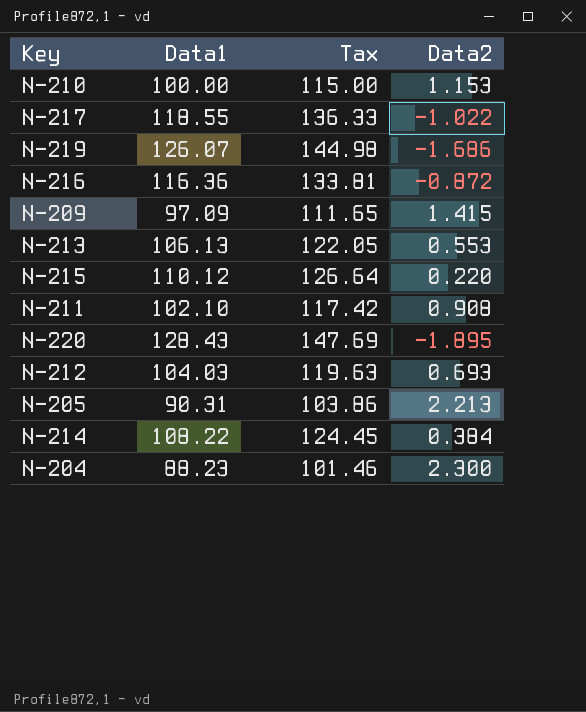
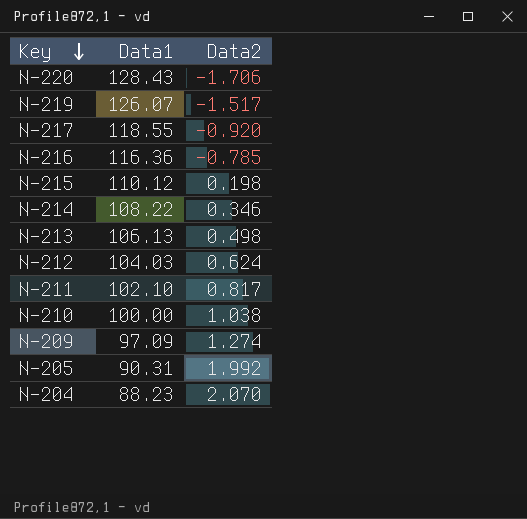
row order: none -> Key descending
column Tax | formula: [Data1] * 1.15 -> none
N-220 | Data2: -1.895 -> -1.706
N-219 | Data2: -1.686 -> -1.517
N-217 | Data2: -1.022 -> -0.920
N-216 | Data2: -0.872 -> -0.785
N-215 | Data2: 0.220 -> 0.198
N-214 | Data2: 0.384 -> 0.346
N-213 | Data2: 0.553 -> 0.498
N-212 | Data2: 0.693 -> 0.624
N-211 | Data2: 0.908 -> 0.817
N-210 | Data2: 1.153 -> 1.038
N-209 | Data2: 1.415 -> 1.274
N-205 | Data2: 2.213 -> 1.992
N-204 | Data2: 2.300 -> 2.070

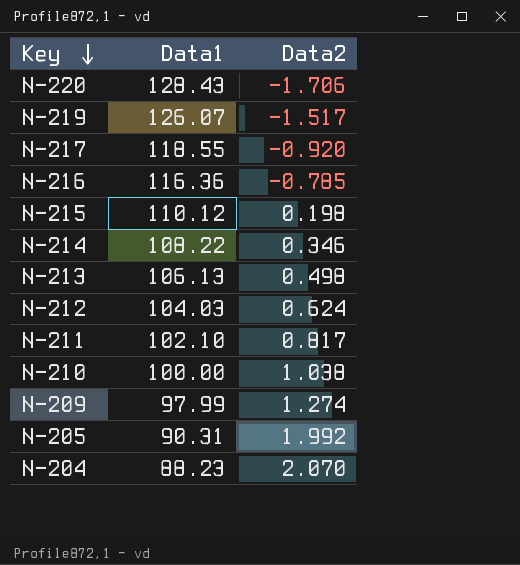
N-209 | Data1: 97.09 -> 97.99

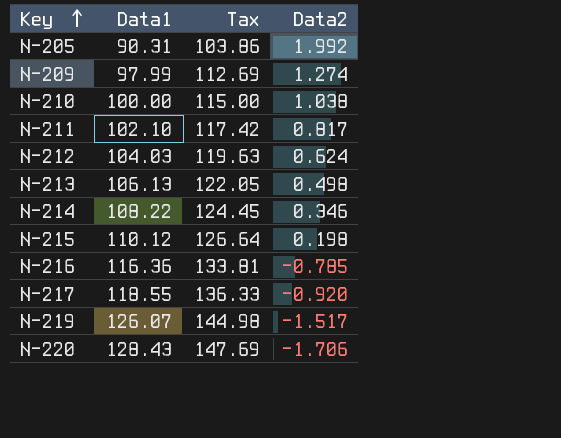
row order: Key descending -> Key ascending
column Tax | formula: none -> [Data1] * 1.15
row N-204: 88.23 | 2.070 -> none

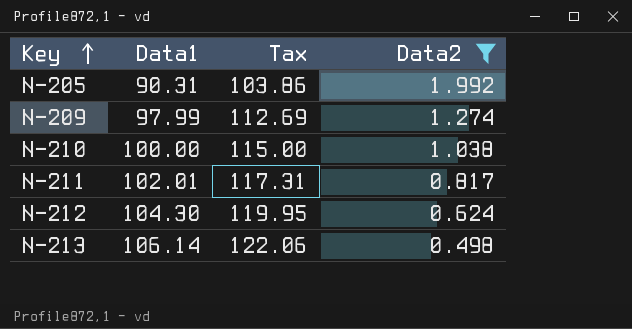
filter: none -> Data2 >= 0.498
N-211 | Data1: 102.10 -> 102.01
N-211 | Tax: 117.42 -> 117.31
N-212 | Data1: 104.03 -> 104.30
N-212 | Tax: 119.63 -> 119.95
N-213 | Data1: 106.13 -> 106.14
N-213 | Tax: 122.05 -> 122.06

